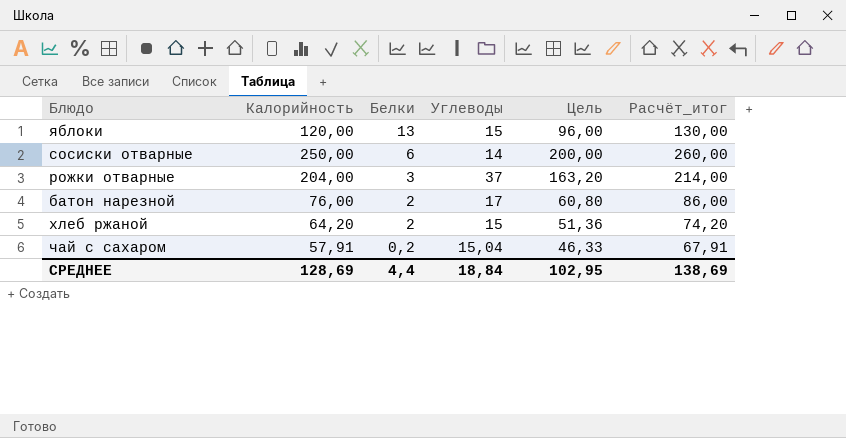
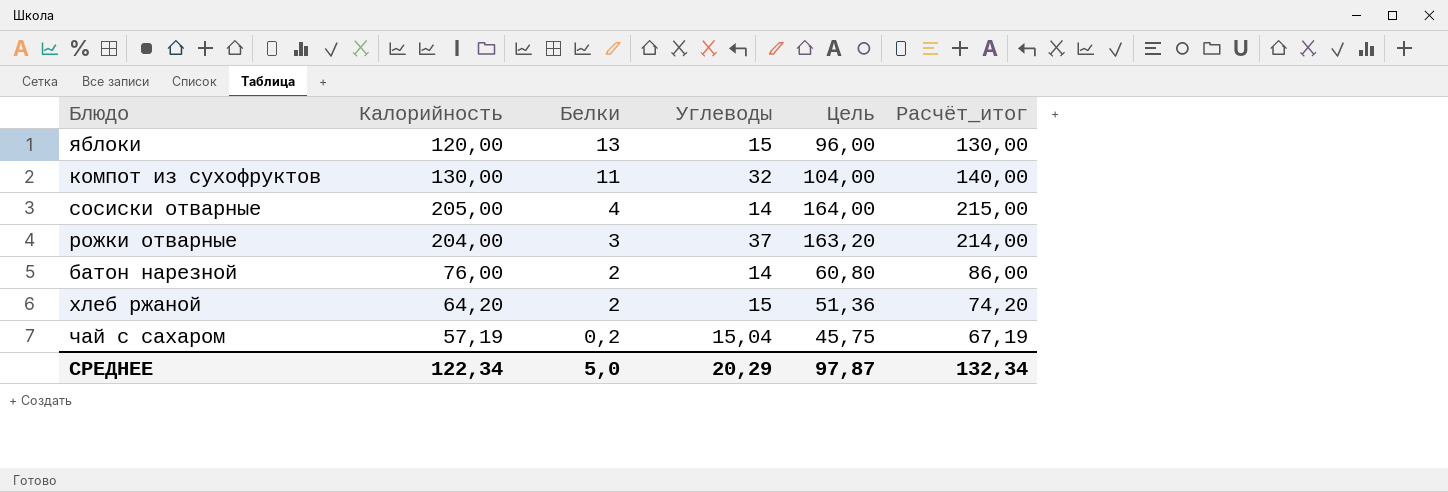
row компот из сухофруктов: none -> 130,00 | 11 | 32 | 104,00 | 140,00
сосиски отварные | Калорийность: 250,00 -> 205,00
сосиски отварные | Белки: 6 -> 4
сосиски отварные | Цель: 200,00 -> 164,00
сосиски отварные | Расчёт_итог: 260,00 -> 215,00
батон нарезной | Углеводы: 17 -> 14
чай с сахаром | Калорийность: 57,91 -> 57,19
чай с сахаром | Цель: 46,33 -> 45,75
чай с сахаром | Расчёт_итог: 67,91 -> 67,19
СРЕДНЕЕ | Калорийность: 128,69 -> 122,34
СРЕДНЕЕ | Белки: 4,4 -> 5,0
СРЕДНЕЕ | Углеводы: 18,84 -> 20,29
СРЕДНЕЕ | Цель: 102,95 -> 97,87
СРЕДНЕЕ | Расчёт_итог: 138,69 -> 132,34

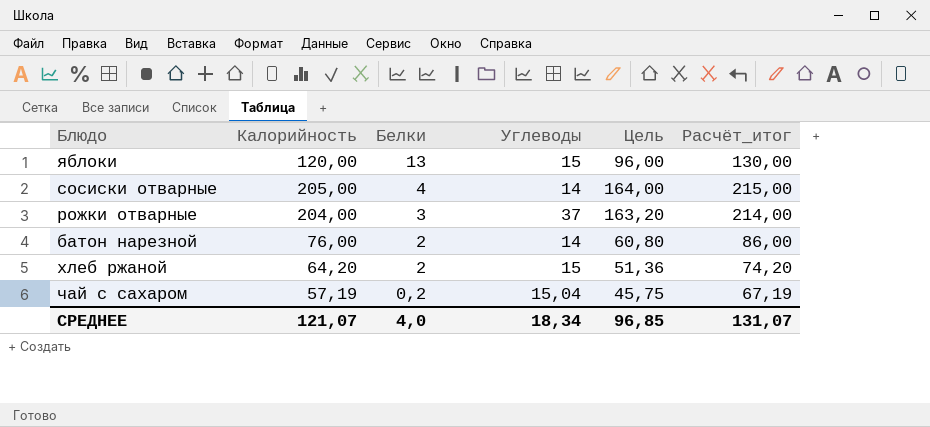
row компот из сухофруктов: 130,00 | 11 | 32 | 104,00 | 140,00 -> none
СРЕДНЕЕ | Калорийность: 122,34 -> 121,07
СРЕДНЕЕ | Белки: 5,0 -> 4,0
СРЕДНЕЕ | Углеводы: 20,29 -> 18,34
СРЕДНЕЕ | Цель: 97,87 -> 96,85
СРЕДНЕЕ | Расчёт_итог: 132,34 -> 131,07

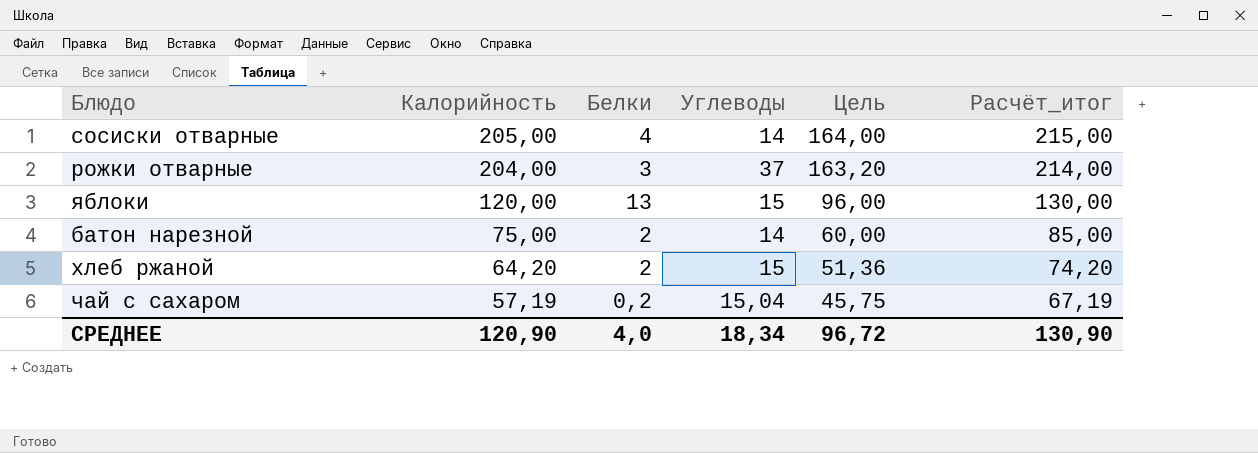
row order: Белки descending -> Калорийность descending
батон нарезной | Калорийность: 76,00 -> 75,00
батон нарезной | Цель: 60,80 -> 60,00
батон нарезной | Расчёт_итог: 86,00 -> 85,00
СРЕДНЕЕ | Калорийность: 121,07 -> 120,90
СРЕДНЕЕ | Цель: 96,85 -> 96,72
СРЕДНЕЕ | Расчёт_итог: 131,07 -> 130,90

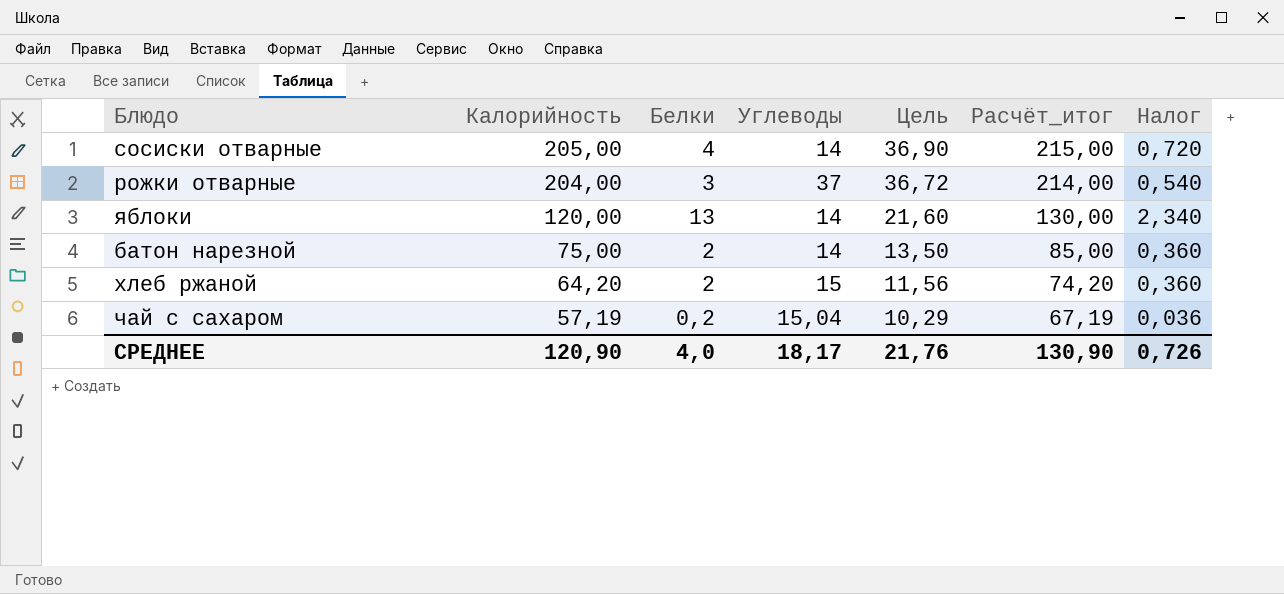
column Цель | formula: [Калорийность] * 0,8 -> [Калорийность] * 0,18
column Налог | formula: none -> [Белки] * 0,18
яблоки | Углеводы: 15 -> 14
СРЕДНЕЕ | Углеводы: 18,34 -> 18,17
СРЕДНЕЕ | Цель: 96,72 -> 21,76

